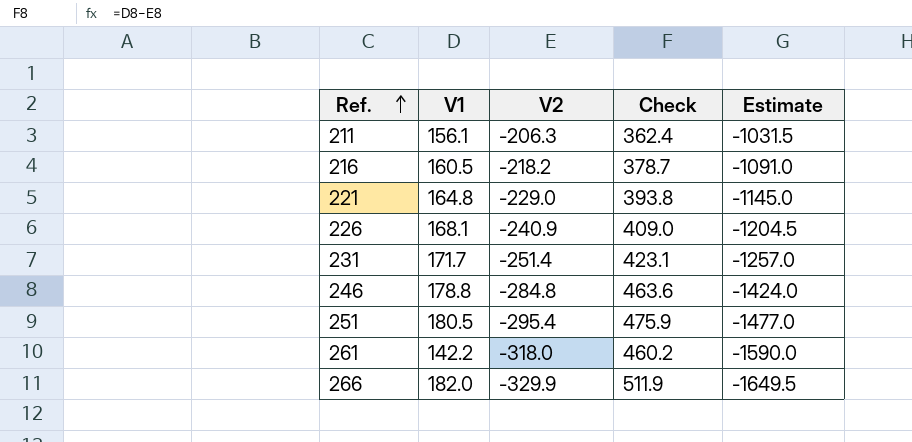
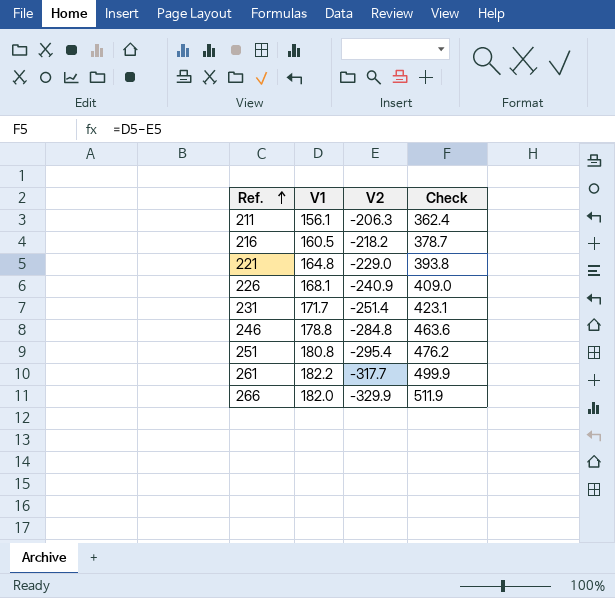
column Estimate | formula: [V2] * 5 -> none
251 | V1: 180.5 -> 180.8
251 | Check: 475.9 -> 476.2
261 | V1: 142.2 -> 182.2
261 | V2: -318.0 -> -317.7
261 | Check: 460.2 -> 499.9

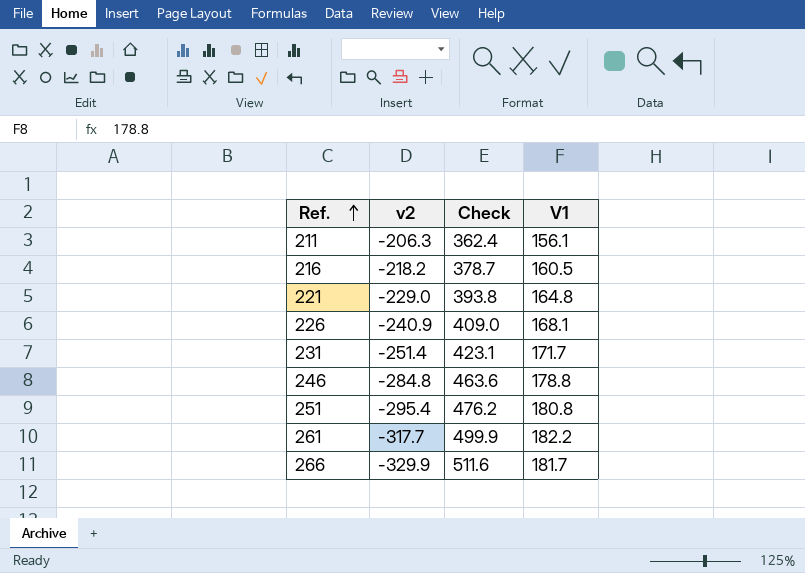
column name: V2 -> v2
column V1 | position: 2 -> 4
266 | Check: 511.9 -> 511.6
266 | V1: 182.0 -> 181.7

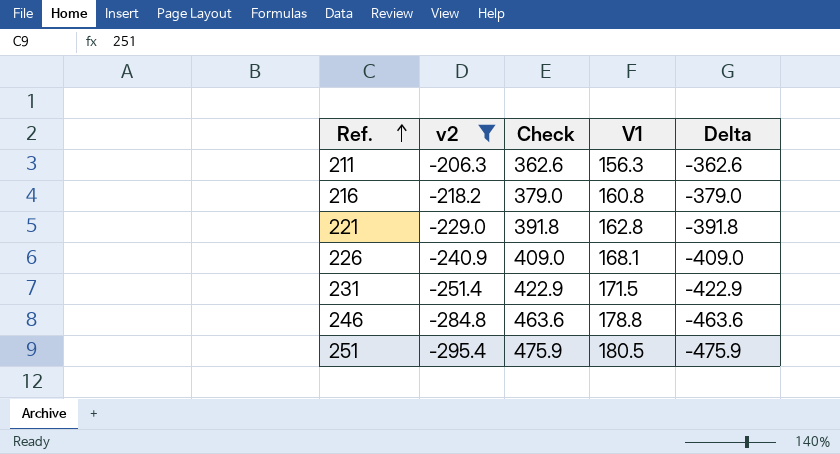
filter: none -> v2 >= -295.4
column Delta | formula: none -> [v2] - [V1]
211 | Check: 362.4 -> 362.6
211 | V1: 156.1 -> 156.3
216 | Check: 378.7 -> 379.0
216 | V1: 160.5 -> 160.8
221 | Check: 393.8 -> 391.8
221 | V1: 164.8 -> 162.8
231 | Check: 423.1 -> 422.9
231 | V1: 171.7 -> 171.5
251 | Check: 476.2 -> 475.9
251 | V1: 180.8 -> 180.5

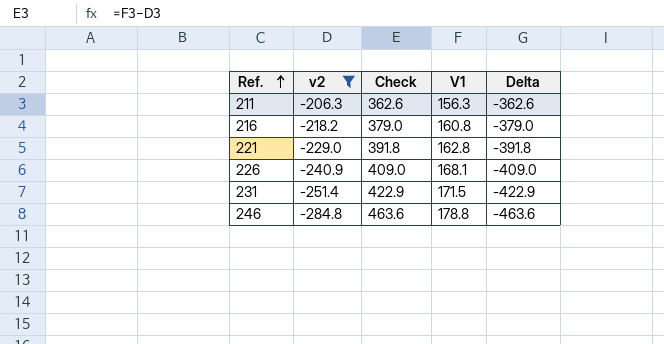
row 251: -295.4 | 475.9 | 180.5 | -475.9 -> none

